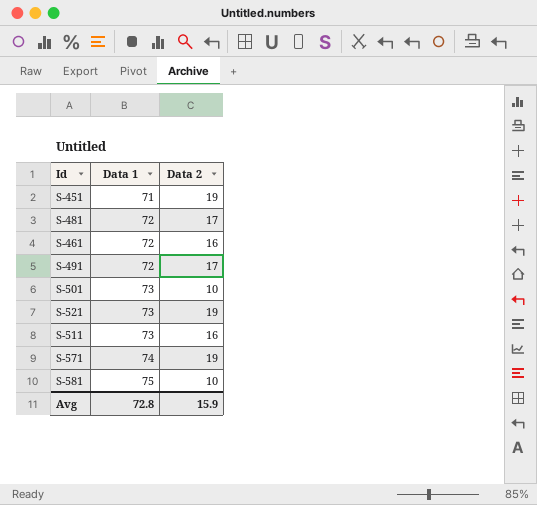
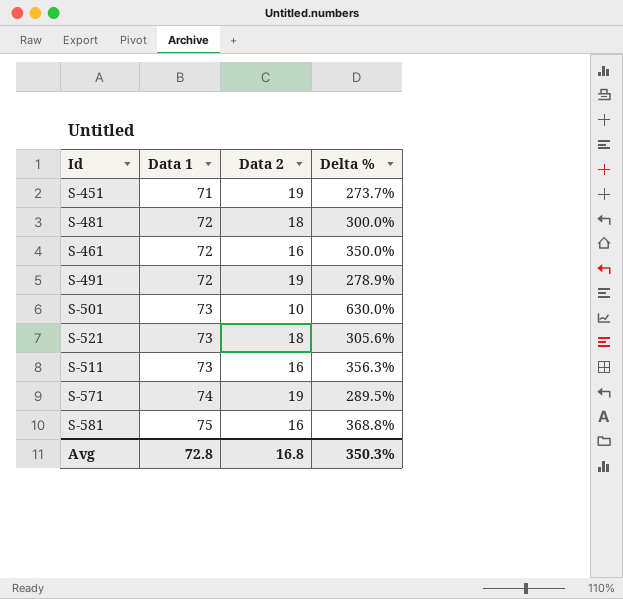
column Delta % | formula: none -> ([Data 1] - [Data 2]) / [Data 2]
S-481 | Data 2: 17 -> 18
S-491 | Data 2: 17 -> 19
S-521 | Data 2: 19 -> 18
S-581 | Data 2: 10 -> 16
Avg | Data 2: 15.9 -> 16.8

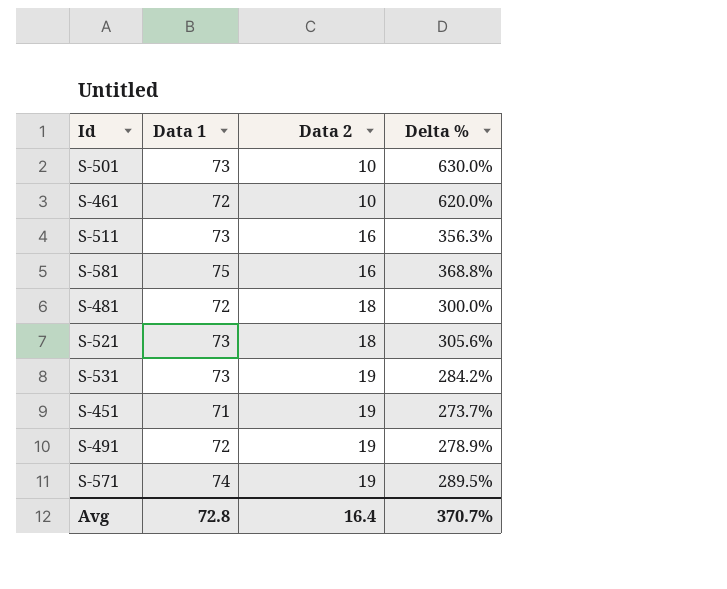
row order: Data 1 ascending -> Data 2 ascending
S-461 | Data 2: 16 -> 10
S-461 | Delta %: 350.0% -> 620.0%
row S-531: none -> 73 | 19 | 284.2%
Avg | Data 2: 16.8 -> 16.4
Avg | Delta %: 350.3% -> 370.7%

